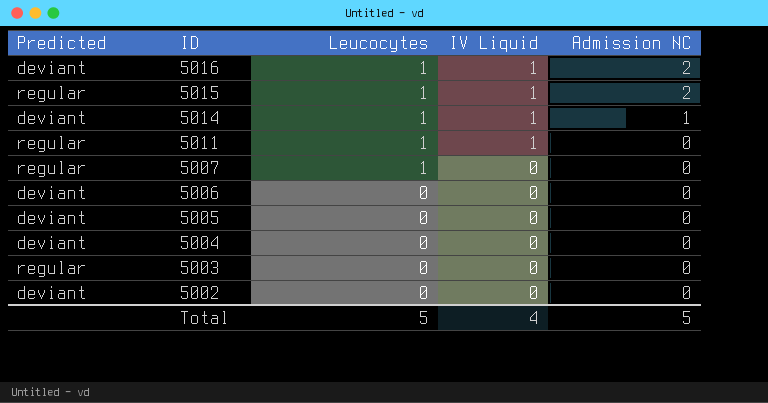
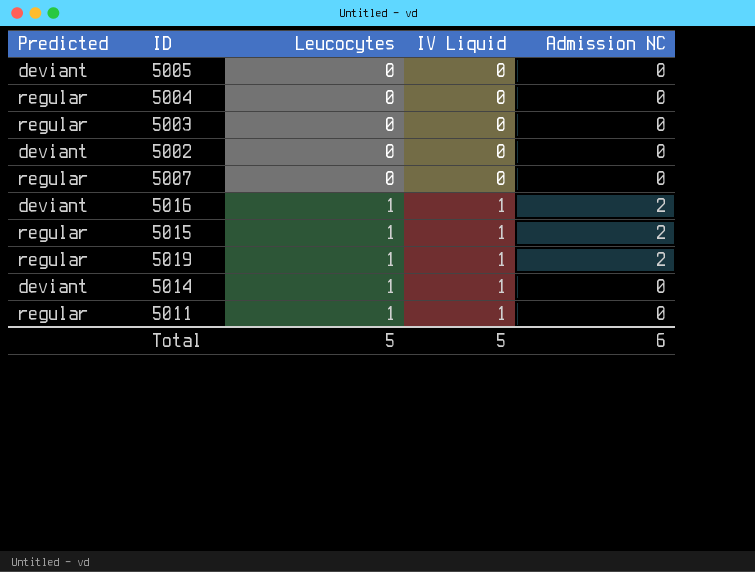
row order: ID descending -> Leucocytes ascending
row 5006: deviant | 0 | 0 | 0 -> none
5004 | Predicted: deviant -> regular
5007 | Leucocytes: 1 -> 0
row 5019: none -> regular | 1 | 1 | 2
5014 | Admission NC: 1 -> 0
Total | IV Liquid: 4 -> 5
Total | Admission NC: 5 -> 6

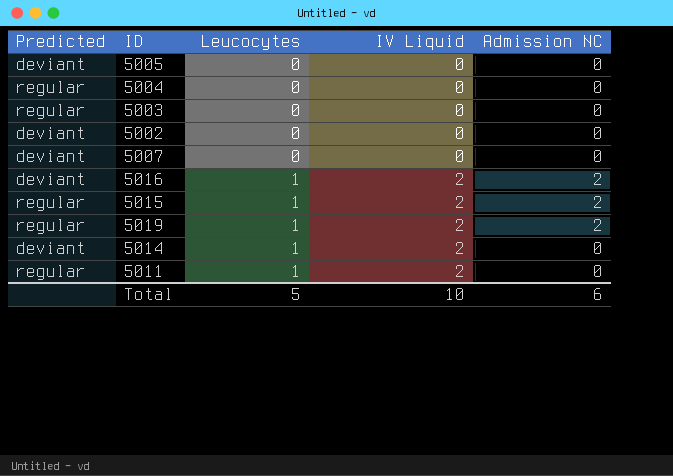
5007 | Predicted: regular -> deviant
5016 | IV Liquid: 1 -> 2
5015 | IV Liquid: 1 -> 2
5019 | IV Liquid: 1 -> 2
5014 | IV Liquid: 1 -> 2
5011 | IV Liquid: 1 -> 2
Total | IV Liquid: 5 -> 10

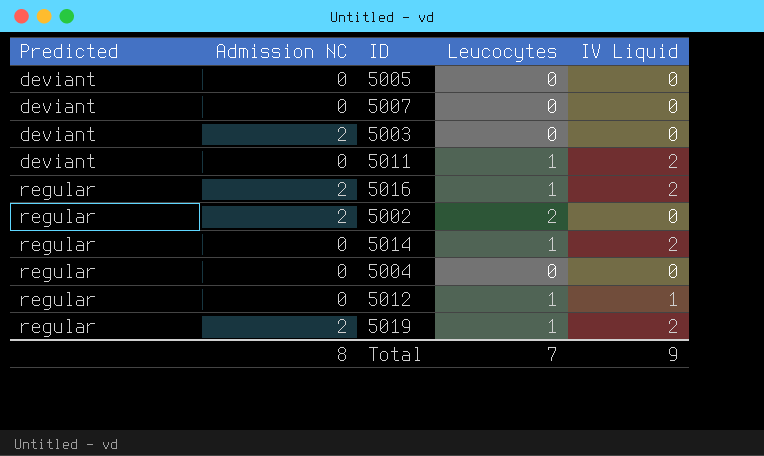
row order: Leucocytes ascending -> Predicted ascending
column Admission NC | position: 5 -> 2
row 5015: regular | 1 | 2 | 2 -> none
5003 | Predicted: regular -> deviant
5003 | Admission NC: 0 -> 2
5011 | Predicted: regular -> deviant
5016 | Predicted: deviant -> regular
5002 | Predicted: deviant -> regular
5002 | Admission NC: 0 -> 2
5002 | Leucocytes: 0 -> 2
5014 | Predicted: deviant -> regular
row 5012: none -> regular | 0 | 1 | 1
Total | Admission NC: 6 -> 8
Total | Leucocytes: 5 -> 7
Total | IV Liquid: 10 -> 9

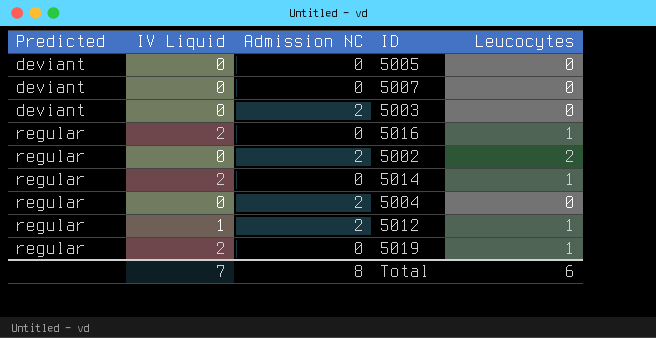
column IV Liquid | position: 5 -> 2
row 5011: deviant | 0 | 1 | 2 -> none
5016 | Admission NC: 2 -> 0
5004 | Admission NC: 0 -> 2
5012 | Admission NC: 0 -> 2
5019 | Admission NC: 2 -> 0
Total | IV Liquid: 9 -> 7
Total | Leucocytes: 7 -> 6

